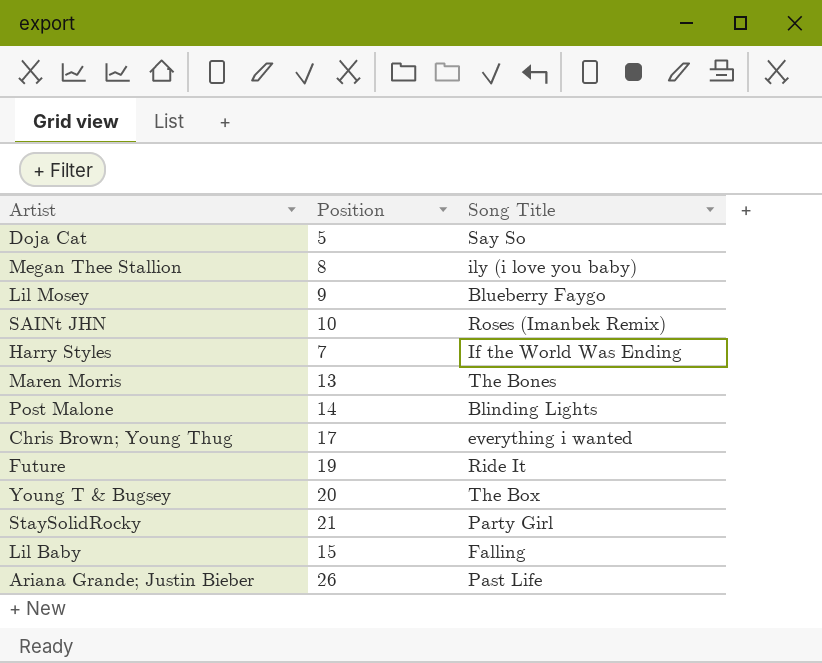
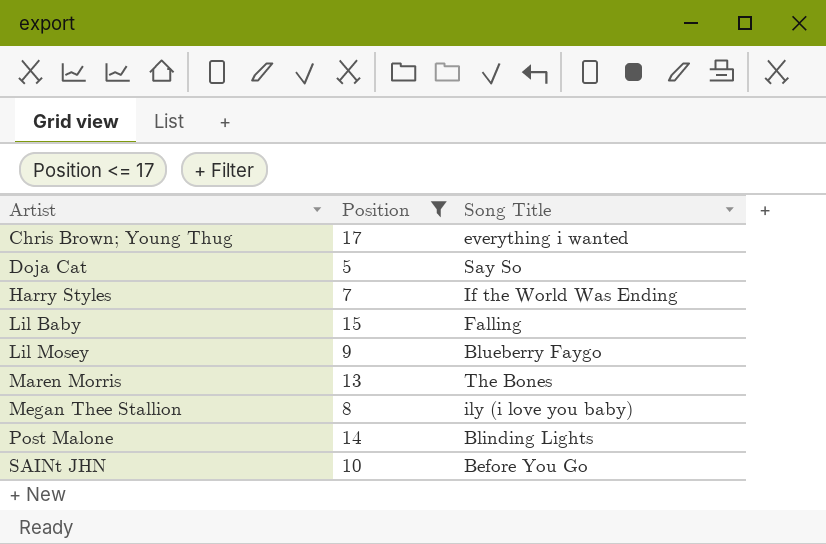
filter: none -> Position <= 17
row order: none -> Artist ascending
SAINt JHN | Song Title: Roses (Imanbek Remix) -> Before You Go

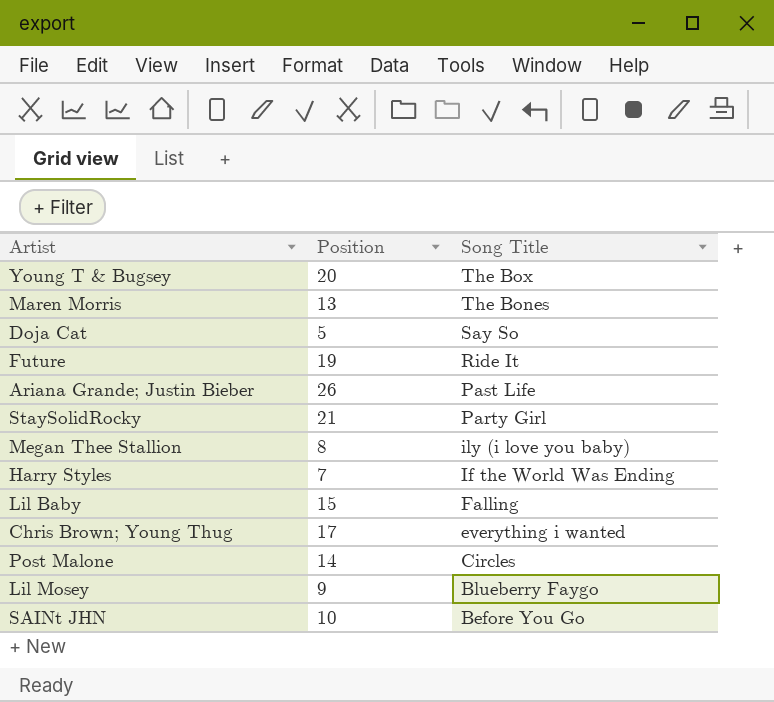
filter: Position <= 17 -> none
row order: Artist ascending -> Song Title descending
Post Malone | Song Title: Blinding Lights -> Circles

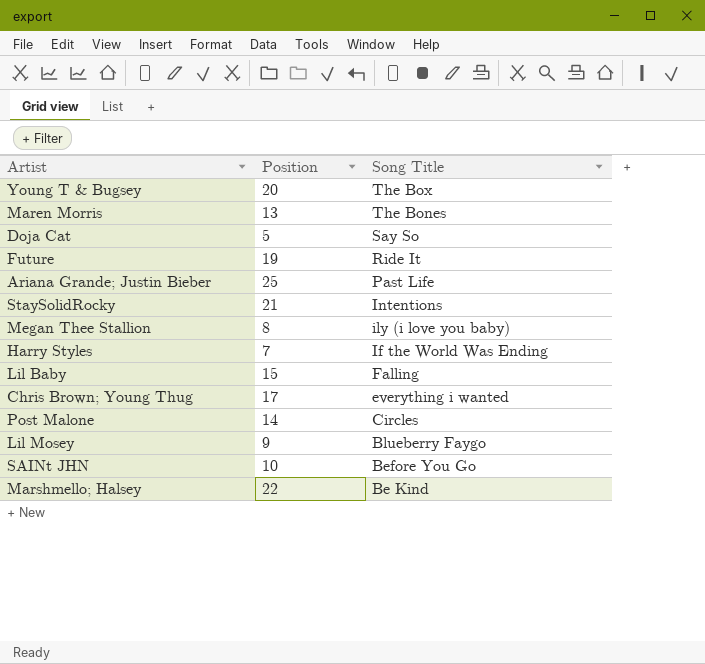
Ariana Grande; Justin Bieber | Position: 26 -> 25
StaySolidRocky | Song Title: Party Girl -> Intentions
row Marshmello; Halsey: none -> 22 | Be Kind

